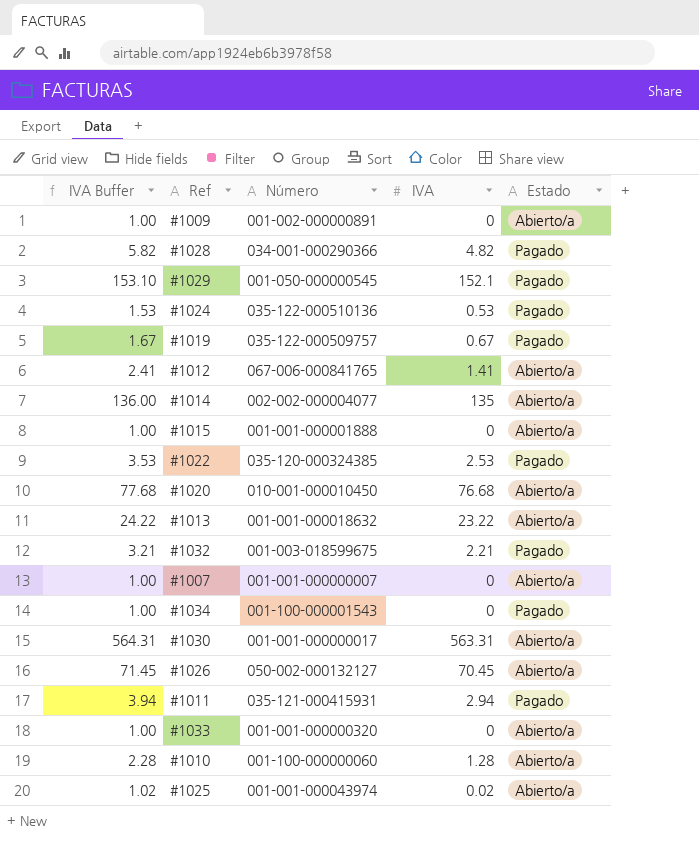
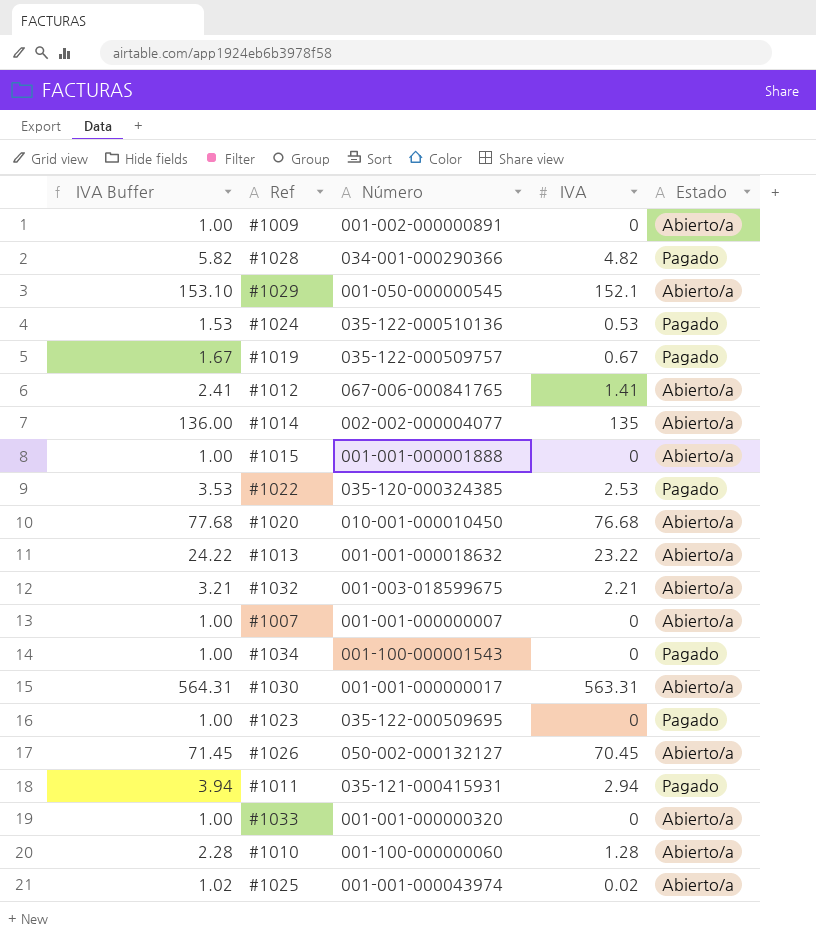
#1029 | Estado: Pagado -> Abierto/a
#1032 | Estado: Pagado -> Abierto/a
row #1023: none -> 1.00 | 035-122-000509695 | 0 | Pagado

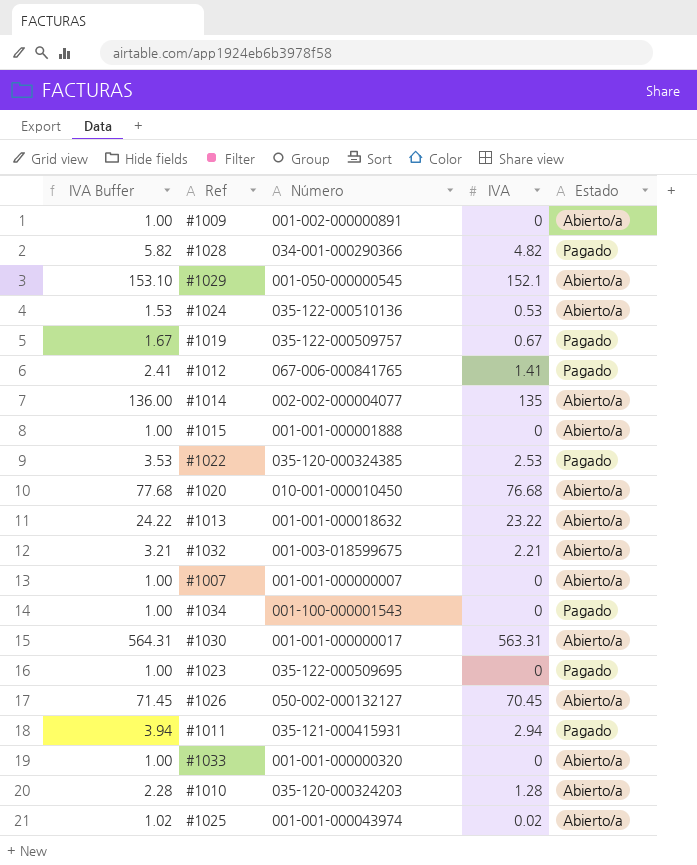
#1024 | Estado: Pagado -> Abierto/a
#1012 | Estado: Abierto/a -> Pagado
#1010 | Número: 001-100-000000060 -> 035-120-000324203

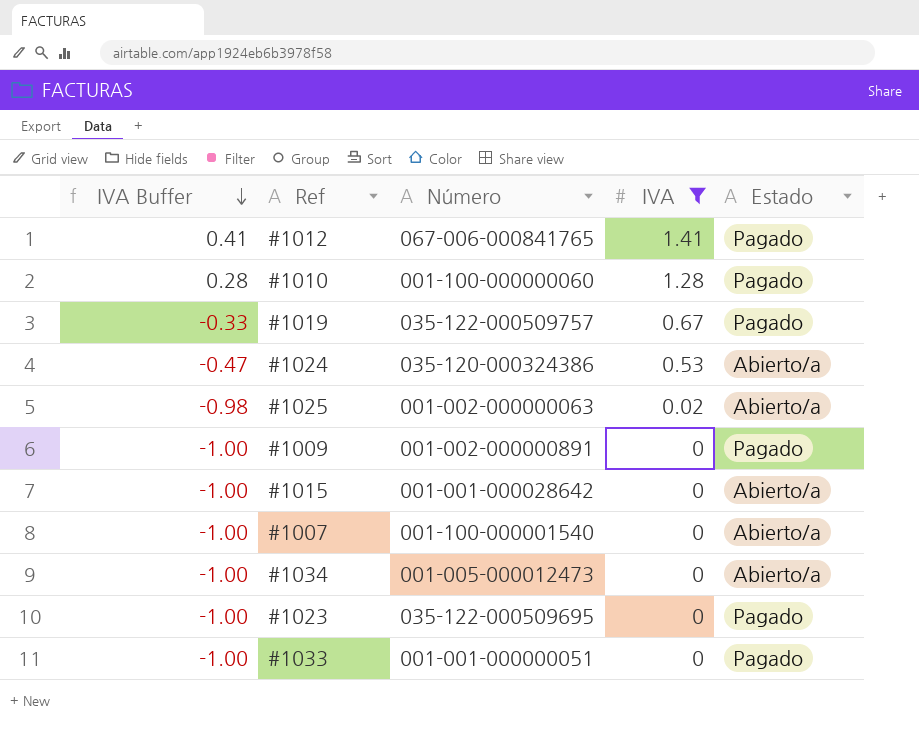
filter: none -> IVA <= 1.41
row order: none -> IVA Buffer descending
column IVA Buffer | formula: [IVA] + 1 -> [IVA] - 1
#1010 | Número: 035-120-000324203 -> 001-100-000000060
#1010 | Estado: Abierto/a -> Pagado
#1024 | Número: 035-122-000510136 -> 035-120-000324386
#1025 | Número: 001-001-000043974 -> 001-002-000000063
#1009 | Estado: Abierto/a -> Pagado
#1015 | Número: 001-001-000001888 -> 001-001-000028642
#1007 | Número: 001-001-000000007 -> 001-100-000001540
#1034 | Número: 001-100-000001543 -> 001-005-000012473
#1034 | Estado: Pagado -> Abierto/a
#1033 | Número: 001-001-000000320 -> 001-001-000000051
#1033 | Estado: Abierto/a -> Pagado

